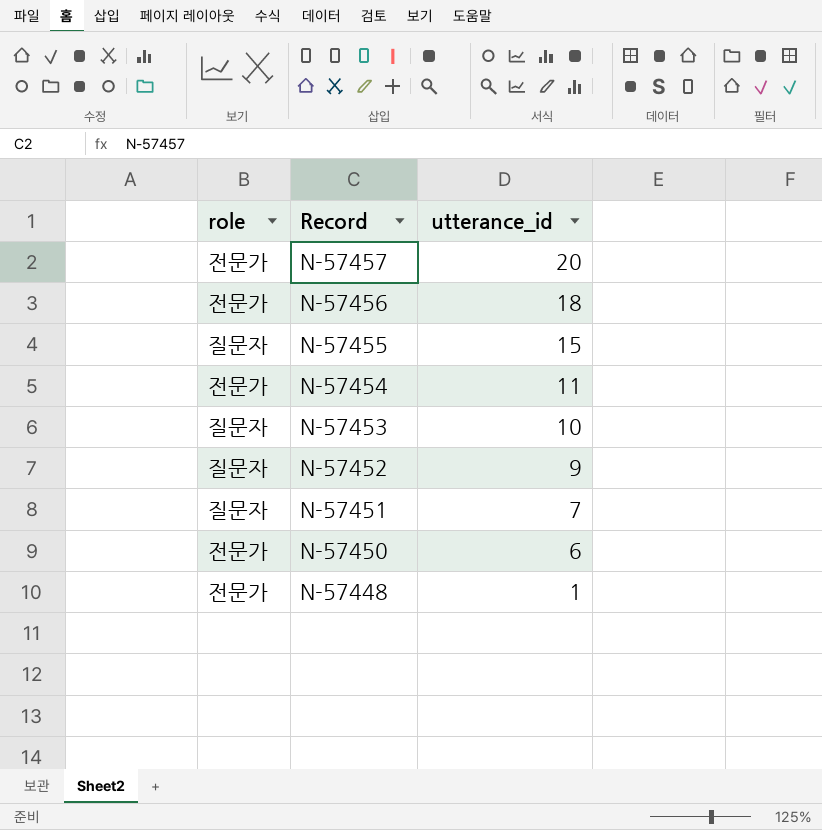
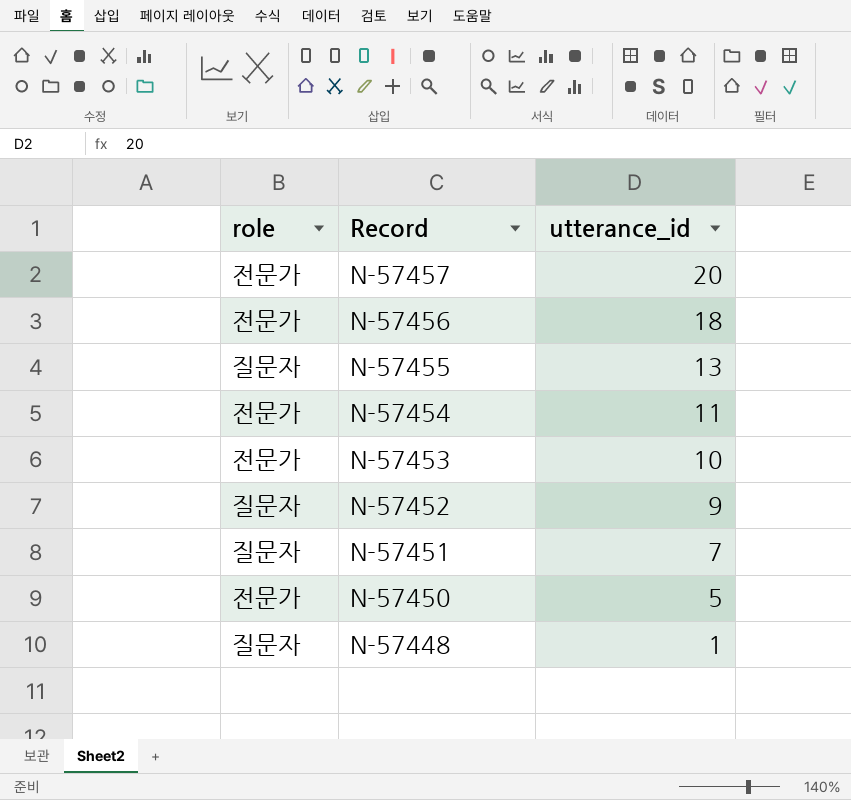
N-57455 | utterance_id: 15 -> 13
N-57453 | role: 질문자 -> 전문가
N-57450 | utterance_id: 6 -> 5
N-57448 | role: 전문가 -> 질문자

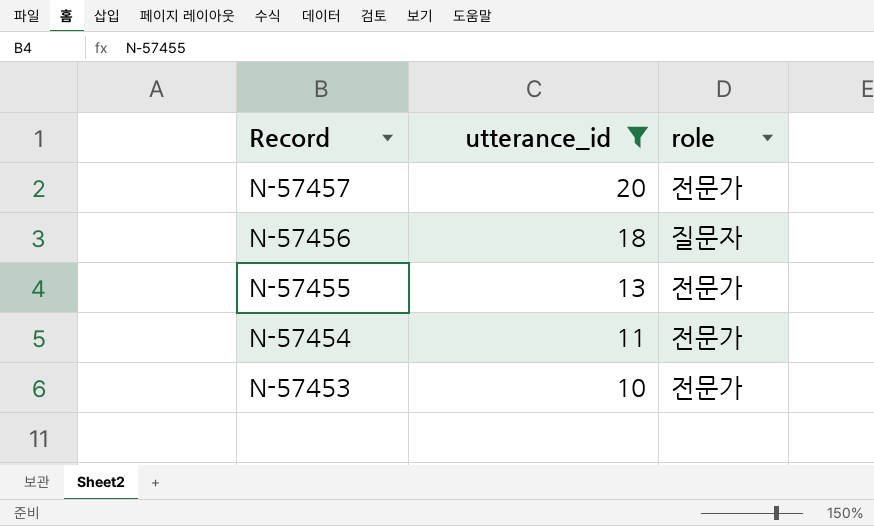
filter: none -> utterance_id >= 10
column role | position: 1 -> 3
N-57456 | role: 전문가 -> 질문자
N-57455 | role: 질문자 -> 전문가

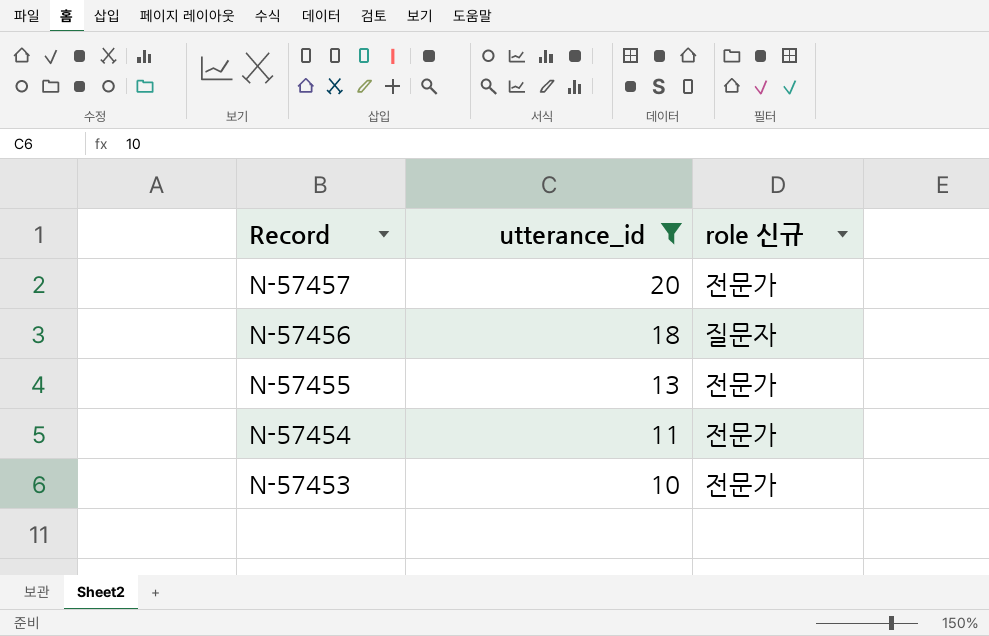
column name: role -> role 신규

